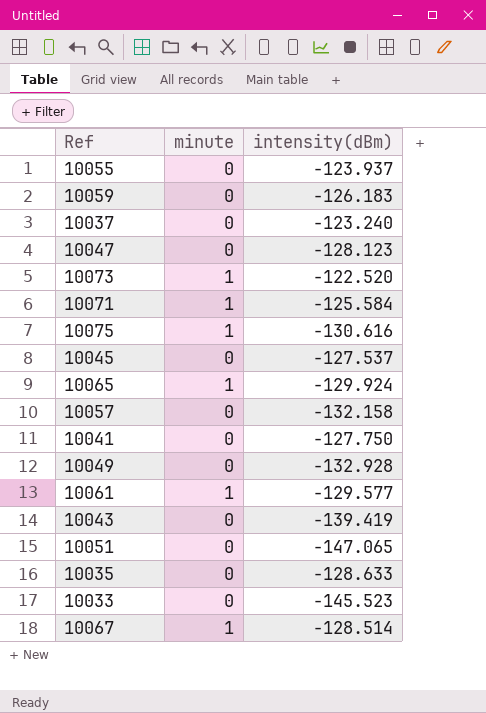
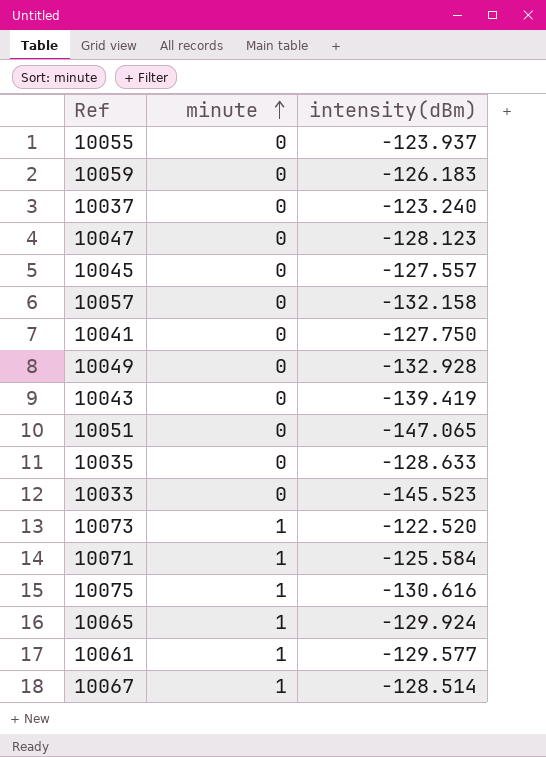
row order: none -> minute ascending
10045 | intensity(dBm): -127.537 -> -127.557

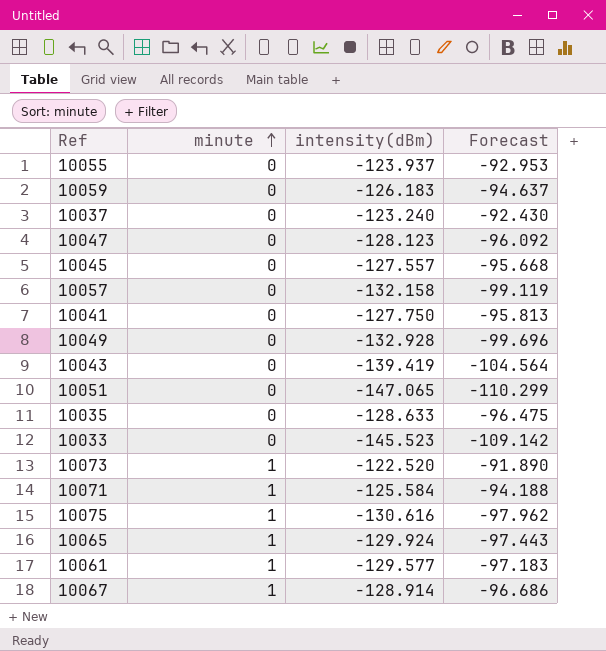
column Forecast | formula: none -> [intensity(dBm)] * 0.75
10067 | intensity(dBm): -128.514 -> -128.914

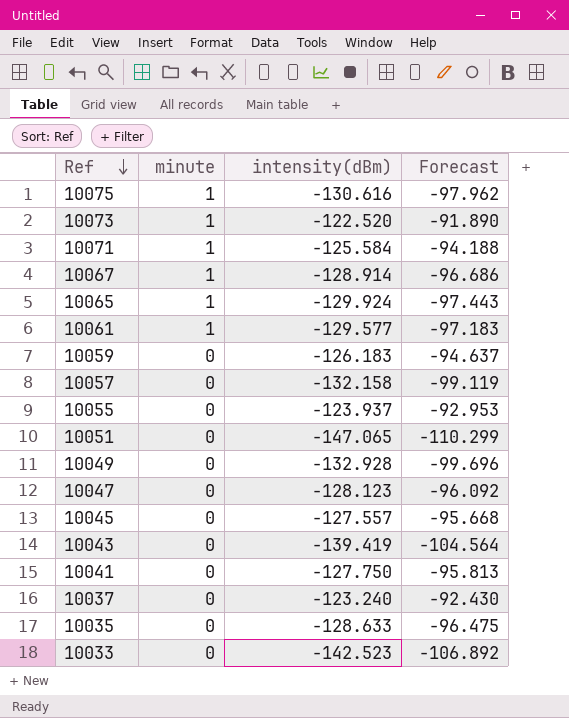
row order: minute ascending -> Ref descending
10033 | intensity(dBm): -145.523 -> -142.523
10033 | Forecast: -109.142 -> -106.892

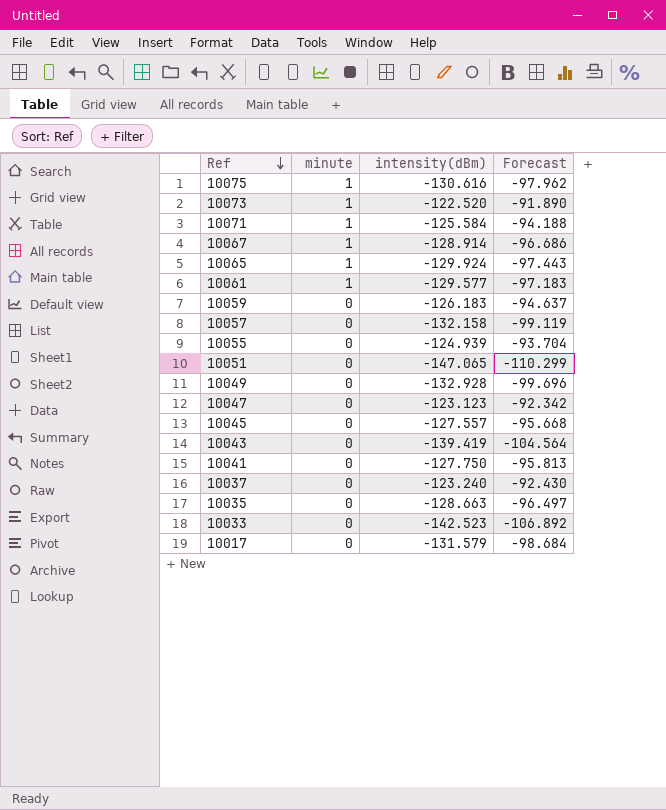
10055 | intensity(dBm): -123.937 -> -124.939
10055 | Forecast: -92.953 -> -93.704
10047 | intensity(dBm): -128.123 -> -123.123
10047 | Forecast: -96.092 -> -92.342
10035 | intensity(dBm): -128.633 -> -128.663
10035 | Forecast: -96.475 -> -96.497
row 10017: none -> 0 | -131.579 | -98.684

